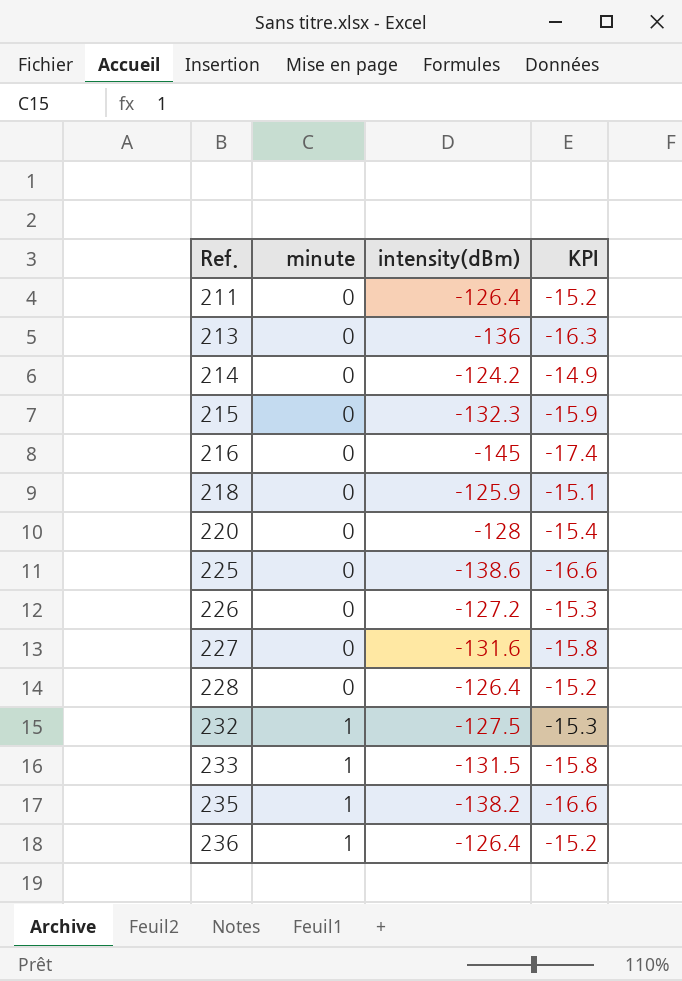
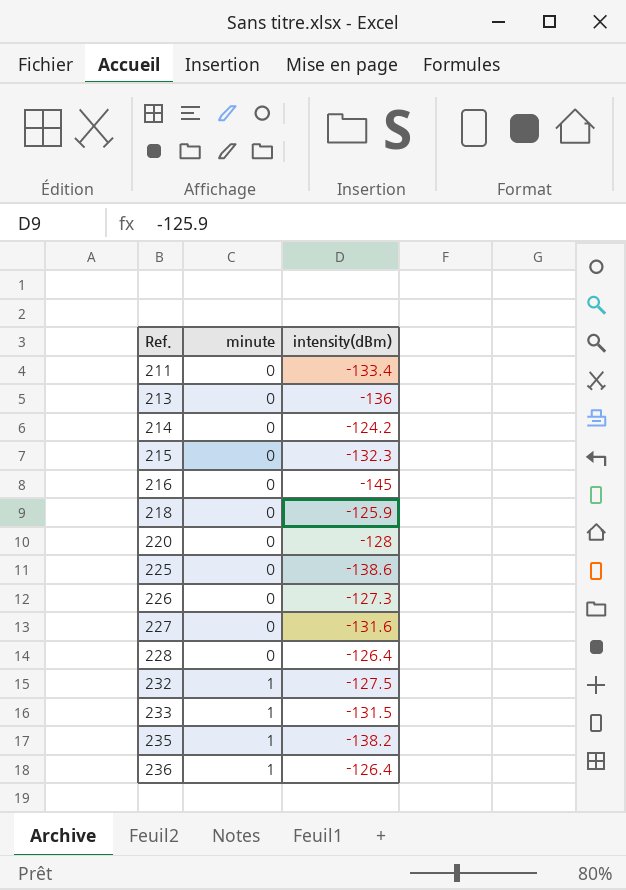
column KPI | formula: [intensity(dBm)] * 0.12 -> none
211 | intensity(dBm): -126.4 -> -133.4
226 | intensity(dBm): -127.2 -> -127.3

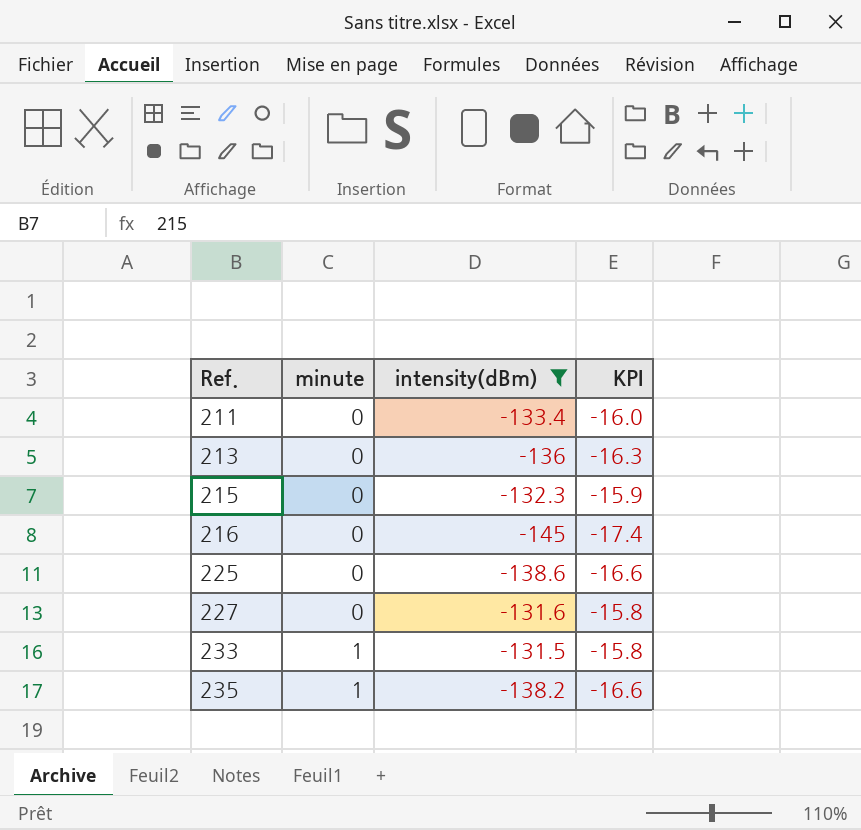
filter: none -> intensity(dBm) <= -131.5
column KPI | formula: none -> [intensity(dBm)] * 0.12

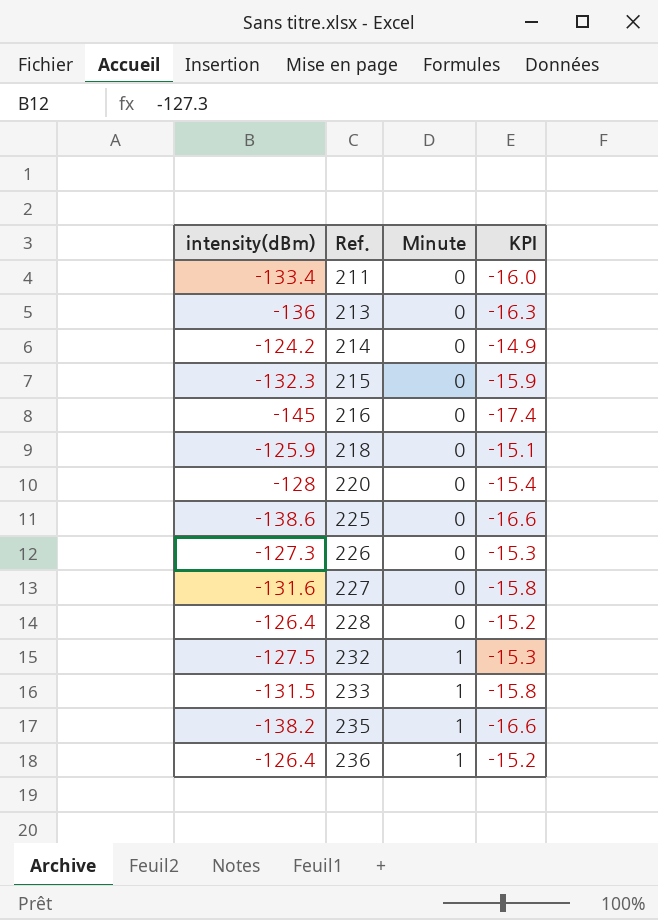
filter: intensity(dBm) <= -131.5 -> none
column intensity(dBm) | position: 3 -> 1
column name: minute -> Minute

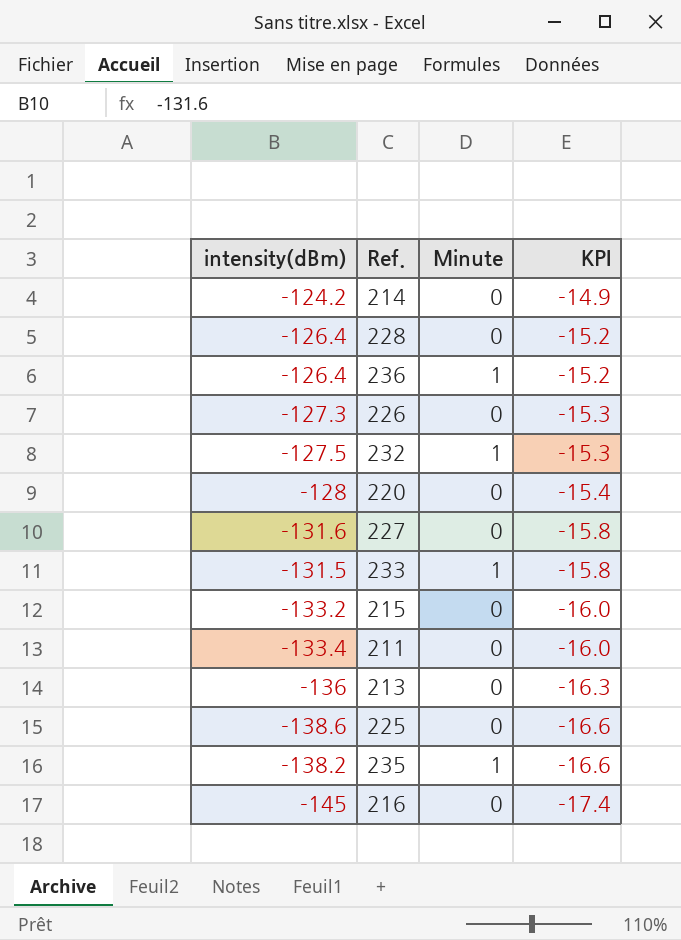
row order: Ref. ascending -> KPI descending
row 218: -125.9 | 0 | -15.1 -> none
215 | intensity(dBm): -132.3 -> -133.2
215 | KPI: -15.9 -> -16.0

